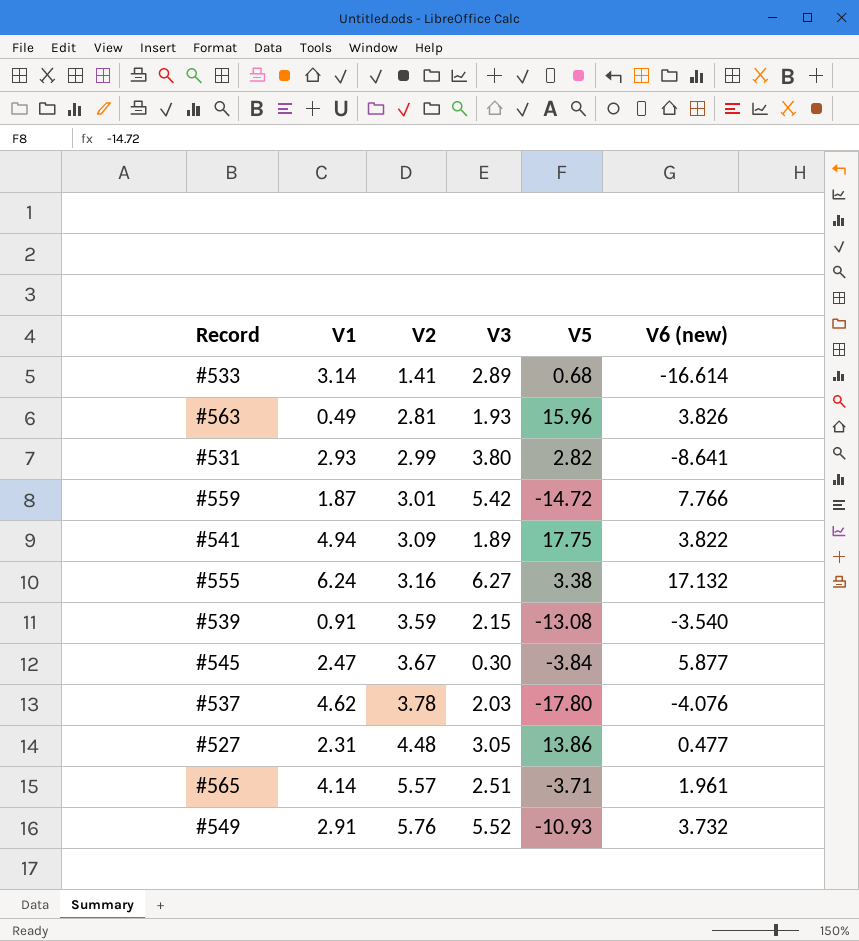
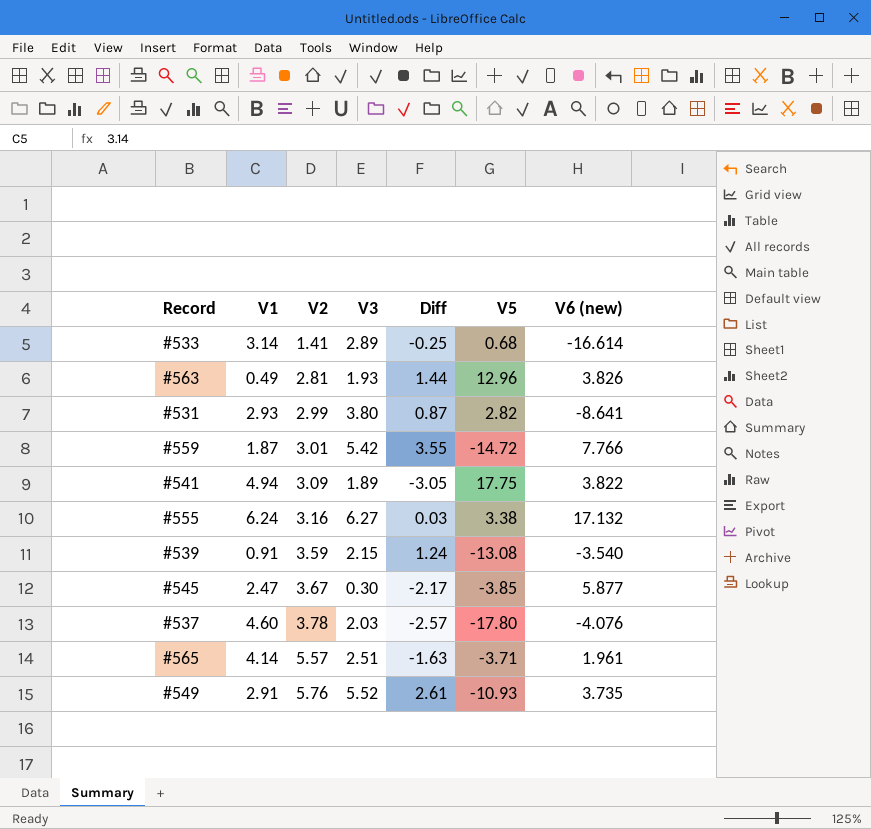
column Diff | formula: none -> [V3] - [V1]
row #527: 2.31 | 4.48 | 3.05 | 13.86 | 0.477 -> none
#563 | V5: 15.96 -> 12.96
#545 | V5: -3.84 -> -3.85
#537 | V1: 4.62 -> 4.60
#549 | V6 (new): 3.732 -> 3.735

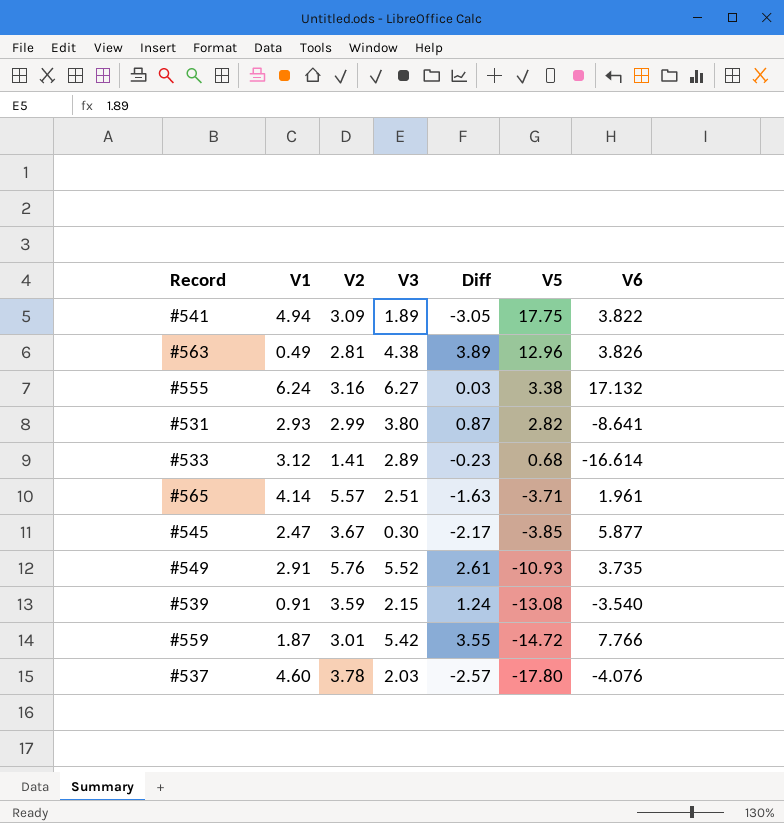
row order: V2 ascending -> V5 descending
column name: V6 (new) -> V6
#563 | V3: 1.93 -> 4.38
#563 | Diff: 1.44 -> 3.89
#533 | V1: 3.14 -> 3.12
#533 | Diff: -0.25 -> -0.23

